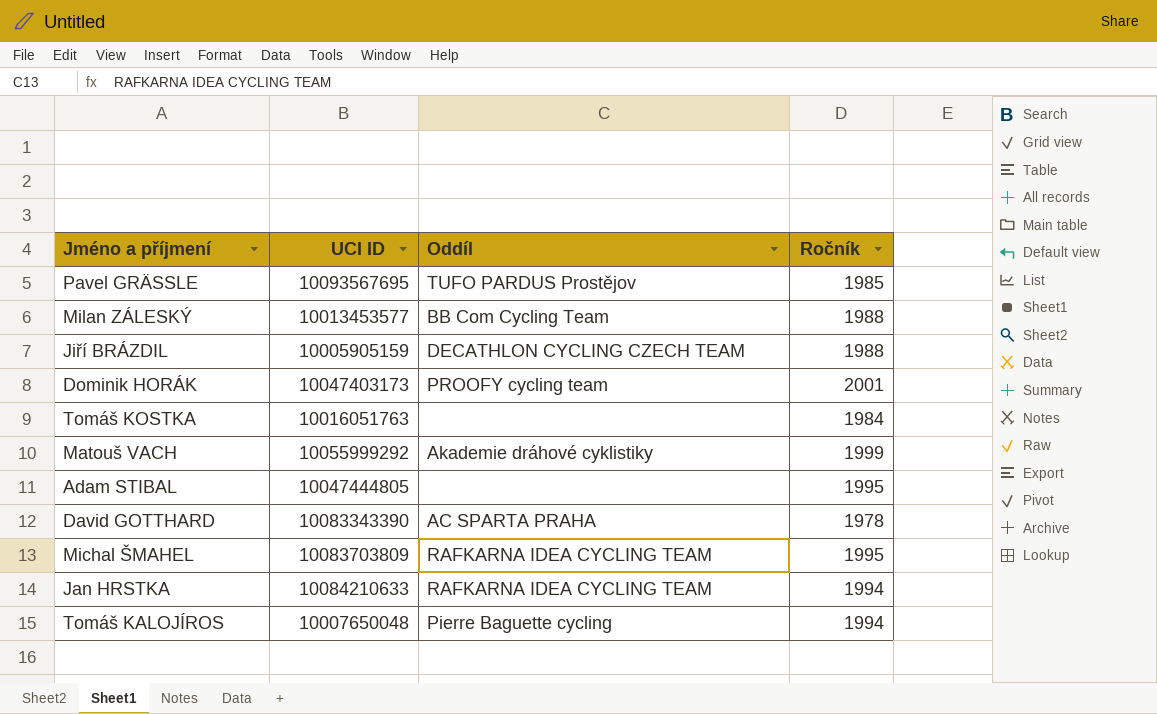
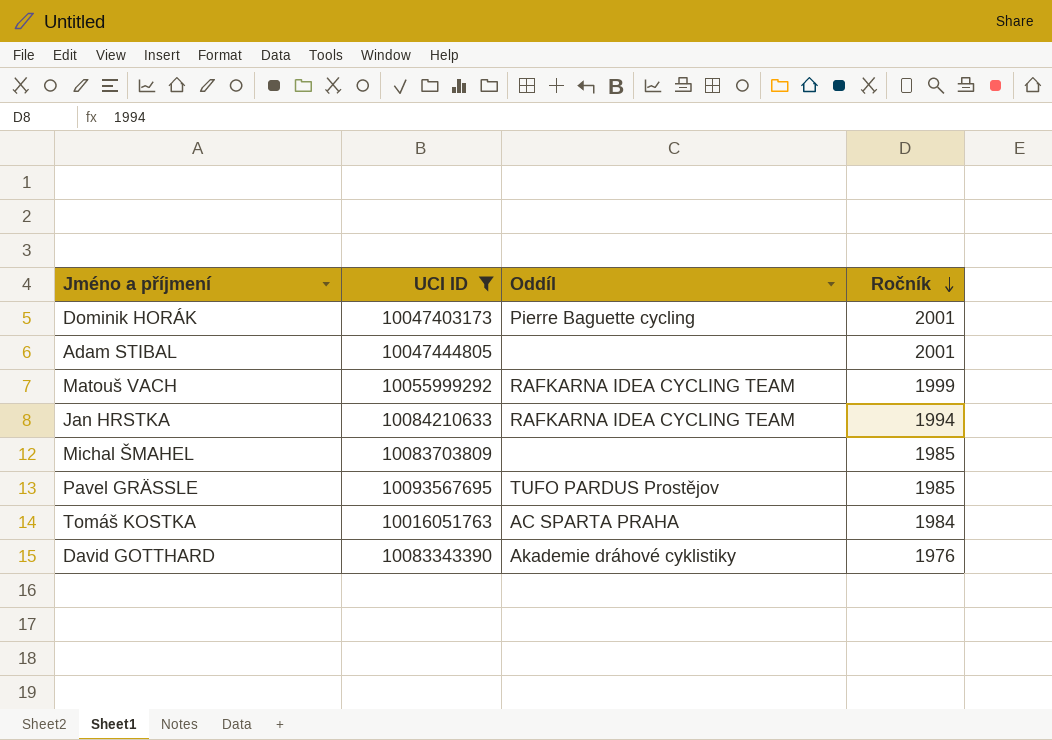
filter: none -> UCI ID >= 10016051763
row order: none -> Ročník descending
Dominik HORÁK | Oddíl: PROOFY cycling team -> Pierre Baguette cycling
Adam STIBAL | Ročník: 1995 -> 2001
Matouš VACH | Oddíl: Akademie dráhové cyklistiky -> RAFKARNA IDEA CYCLING TEAM
Michal ŠMAHEL | Oddíl: RAFKARNA IDEA CYCLING TEAM -> none
Michal ŠMAHEL | Ročník: 1995 -> 1985
Tomáš KOSTKA | Oddíl: none -> AC SPARTA PRAHA
David GOTTHARD | Oddíl: AC SPARTA PRAHA -> Akademie dráhové cyklistiky
David GOTTHARD | Ročník: 1978 -> 1976

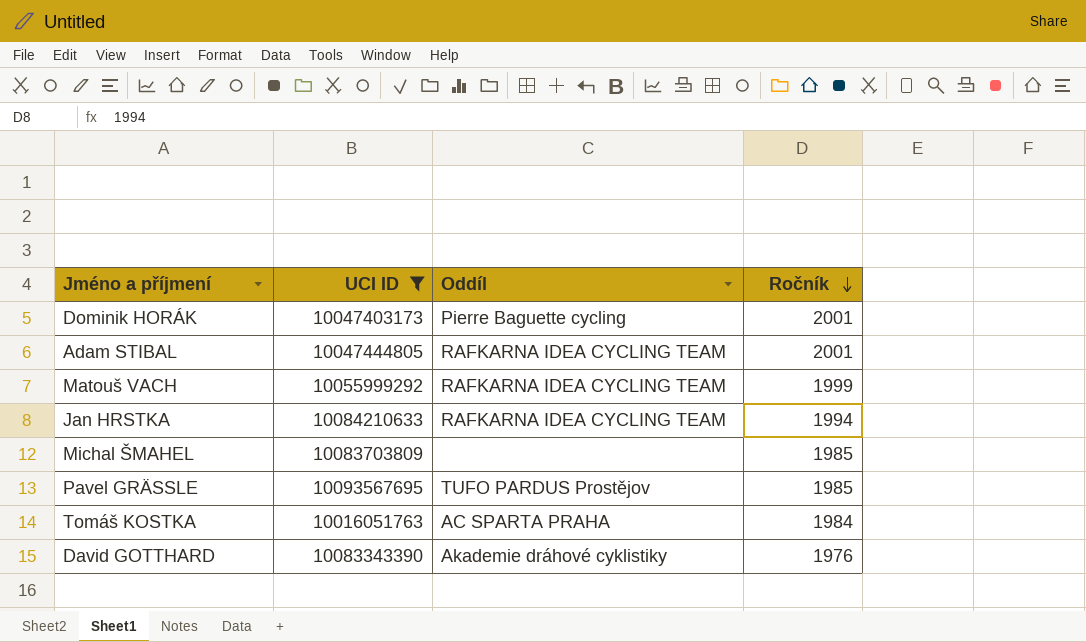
Adam STIBAL | Oddíl: none -> RAFKARNA IDEA CYCLING TEAM

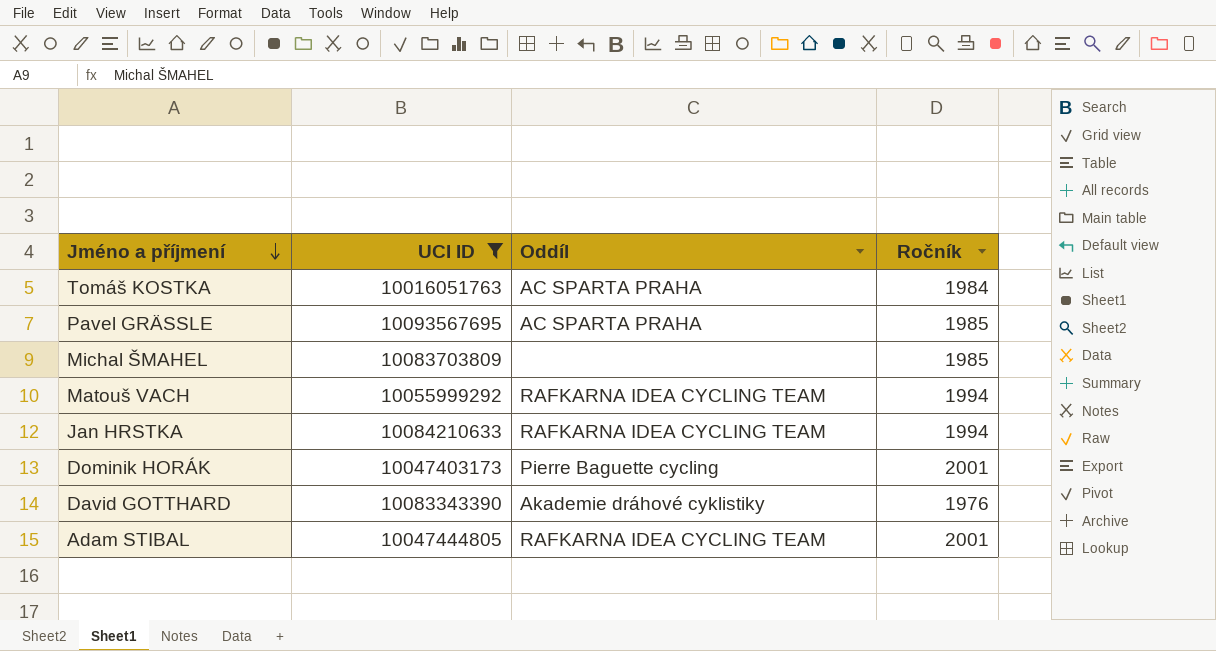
row order: Ročník descending -> Jméno a příjmení descending
Pavel GRÄSSLE | Oddíl: TUFO PARDUS Prostějov -> AC SPARTA PRAHA
Matouš VACH | Ročník: 1999 -> 1994

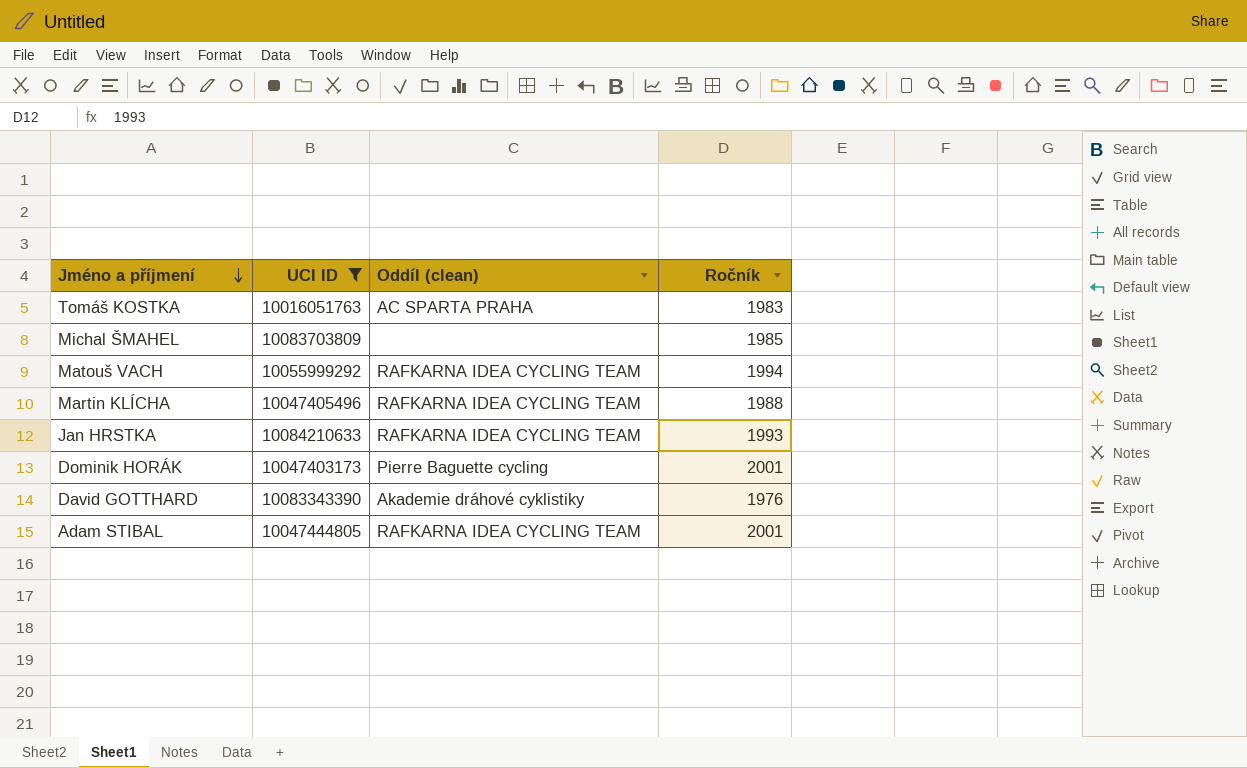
column name: Oddíl -> Oddíl (clean)
row Pavel GRÄSSLE: 10093567695 | AC SPARTA PRAHA | 1985 -> none
Tomáš KOSTKA | Ročník: 1984 -> 1983
row Martin KLÍCHA: none -> 10047405496 | RAFKARNA IDEA CYCLING TEAM | 1988
Jan HRSTKA | Ročník: 1994 -> 1993

